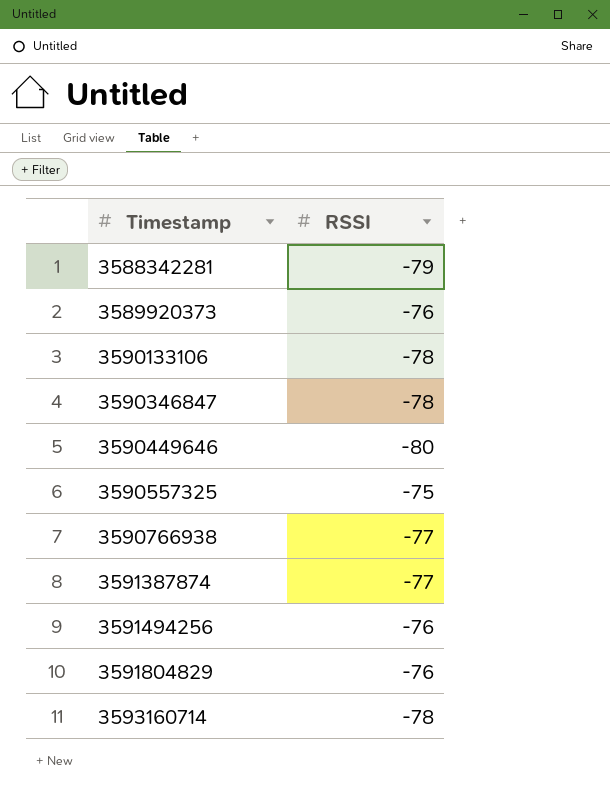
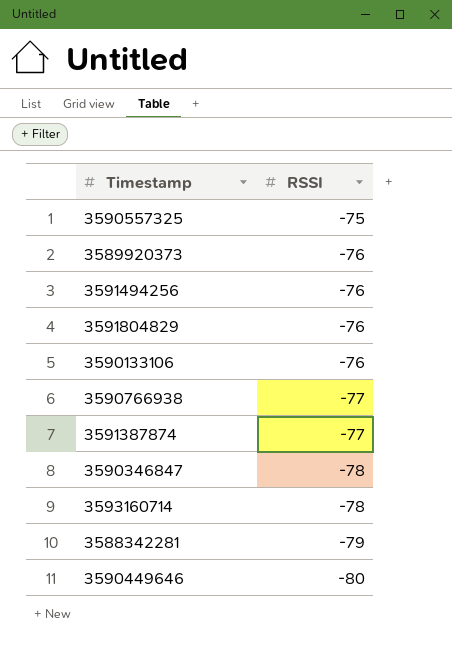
row order: Timestamp ascending -> RSSI descending
3590133106 | RSSI: -78 -> -76

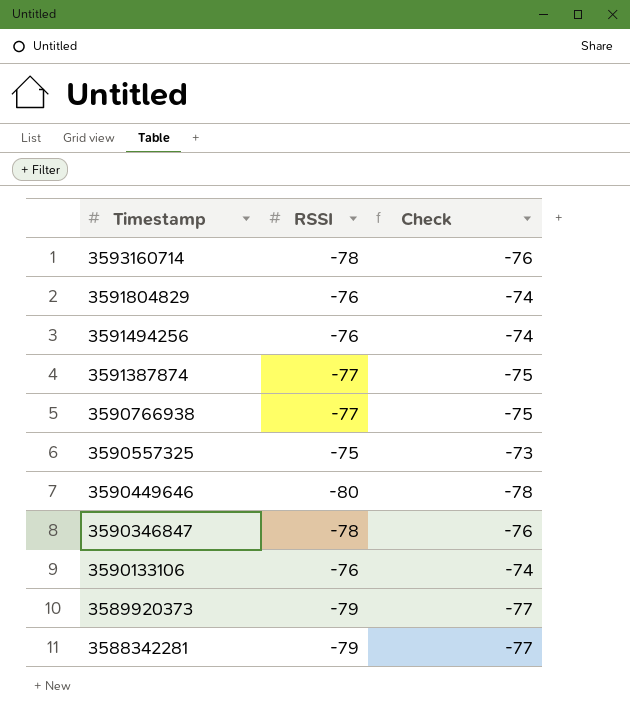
row order: RSSI descending -> Timestamp descending
column Check | formula: none -> [RSSI] + 2
3589920373 | RSSI: -76 -> -79

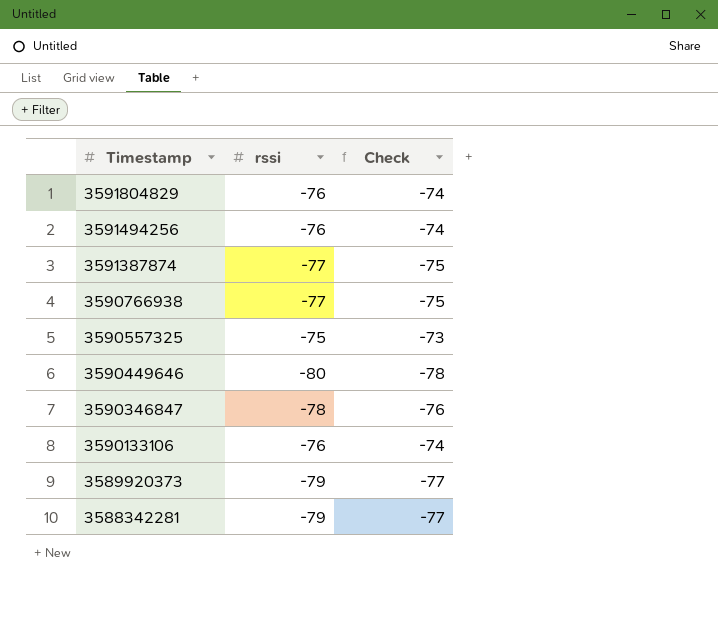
column name: RSSI -> rssi
row 3593160714: -78 | -76 -> none

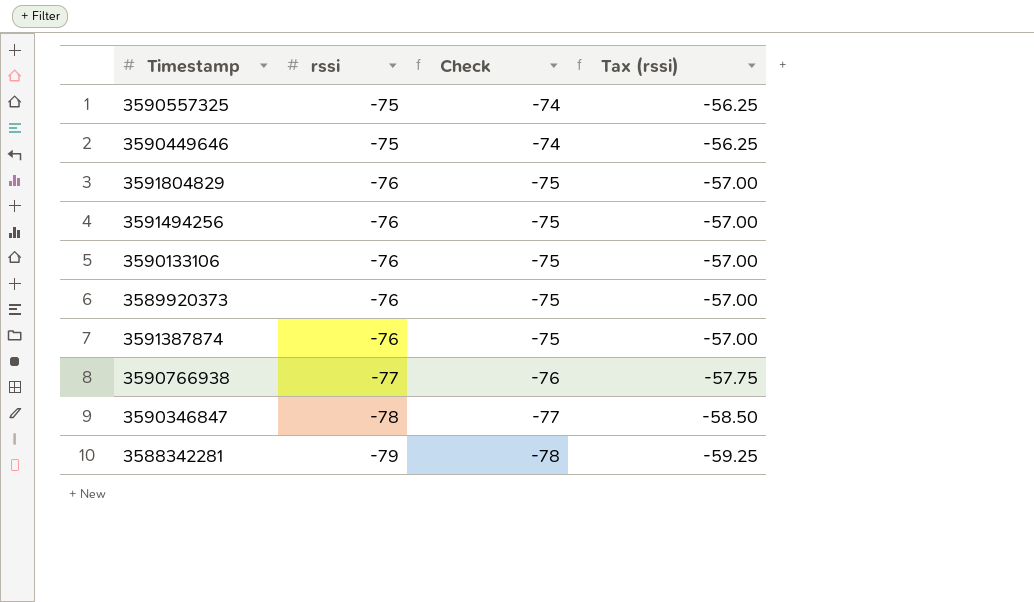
row order: Timestamp descending -> rssi descending
column Check | formula: [rssi] + 2 -> [rssi] + 1
column Tax (rssi) | formula: none -> [rssi] * 0.75
3590449646 | rssi: -80 -> -75
3589920373 | rssi: -79 -> -76
3591387874 | rssi: -77 -> -76

